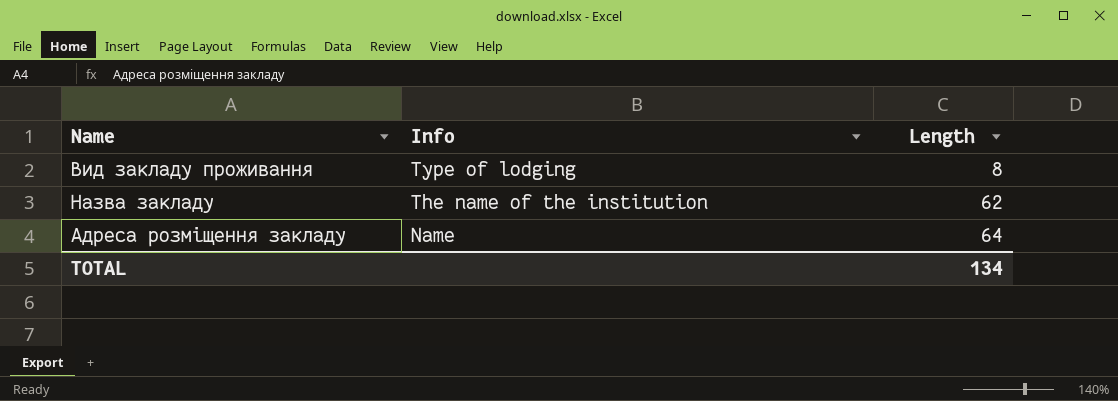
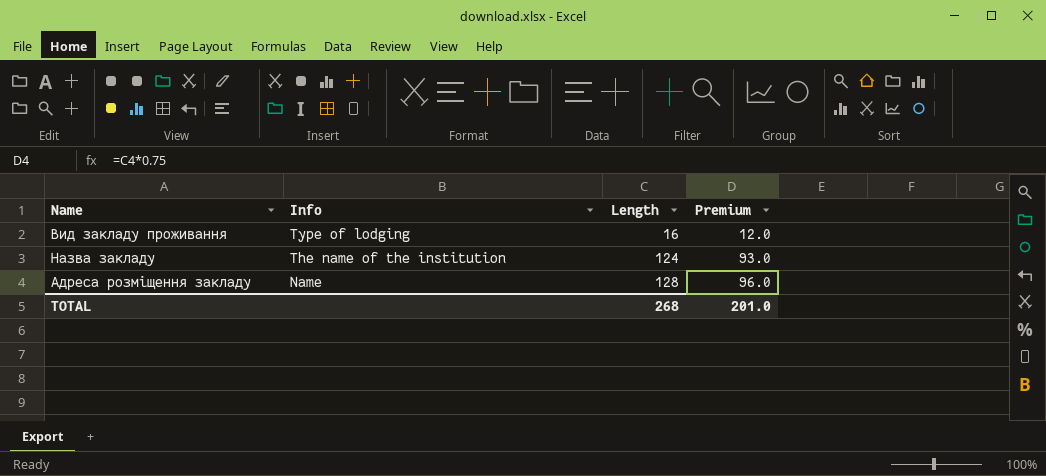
column Premium | formula: none -> [Length] * 0.75
Вид закладу проживання | Length: 8 -> 16
Назва закладу | Length: 62 -> 124
Адреса розміщення закладу | Length: 64 -> 128
TOTAL | Length: 134 -> 268

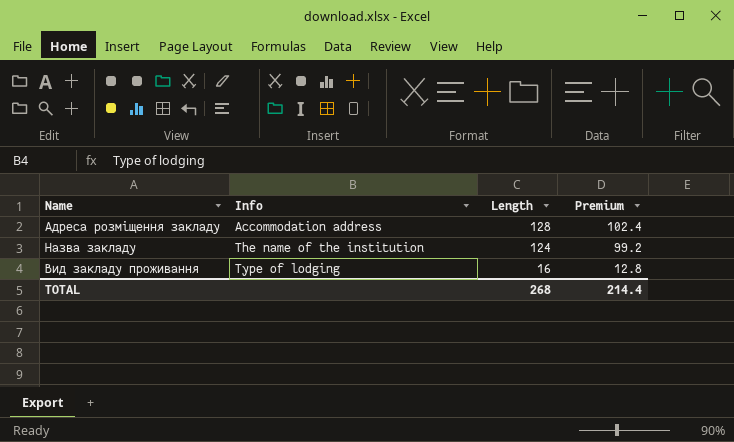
row order: Info descending -> Info ascending
column Premium | formula: [Length] * 0.75 -> [Length] * 0.8
Адреса розміщення закладу | Info: Name -> Accommodation address
TOTAL | Premium: 201.0 -> 214.4

